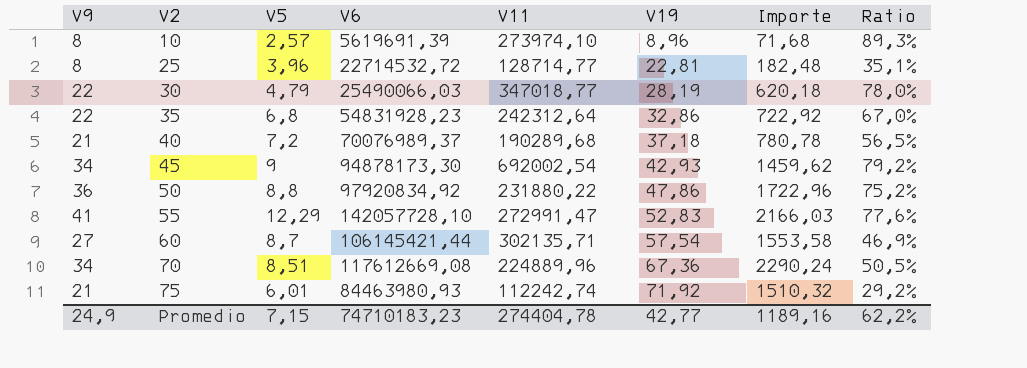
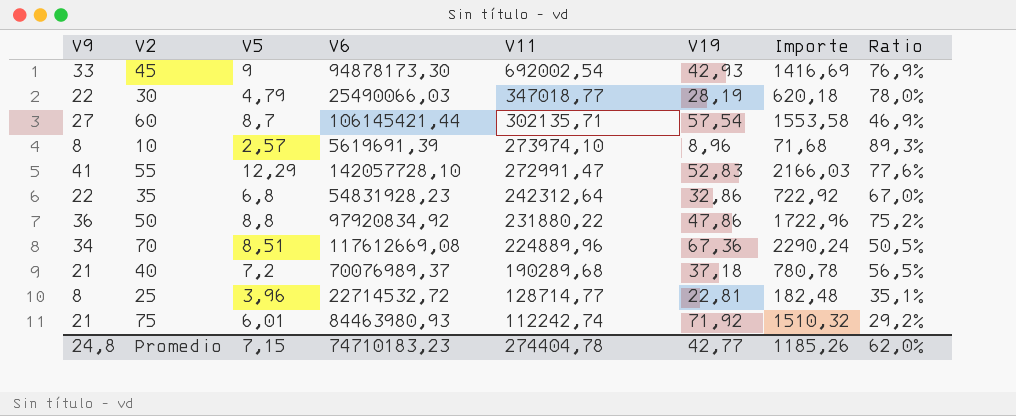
row order: V2 ascending -> V11 descending
45 | V9: 34 -> 33
45 | Importe: 1459,62 -> 1416,69
45 | Ratio: 79,2% -> 76,9%
Promedio | V9: 24,9 -> 24,8
Promedio | Importe: 1189,16 -> 1185,26
Promedio | Ratio: 62,2% -> 62,0%

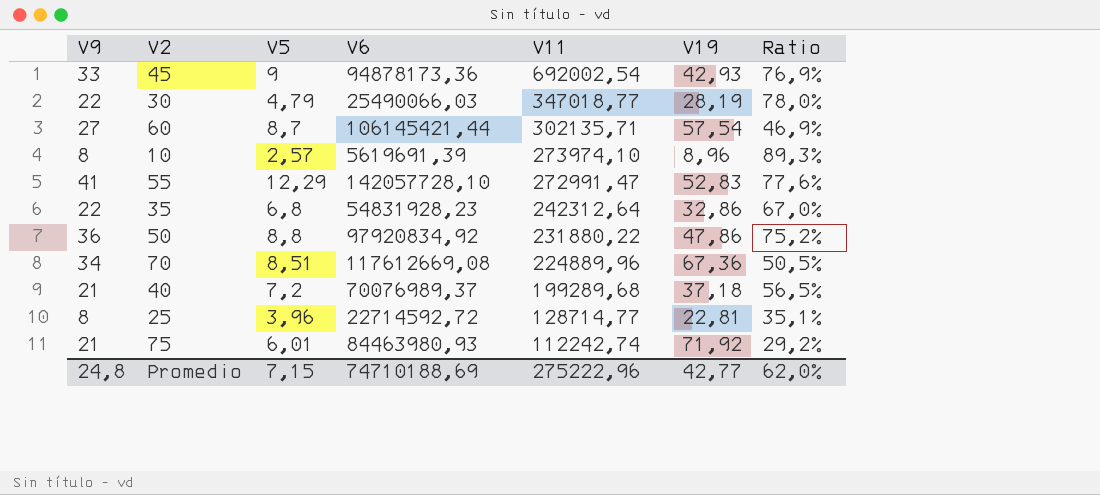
column Importe | formula: [V9] * [V19] -> none
45 | V6: 94878173,30 -> 94878173,36
40 | V11: 190289,68 -> 199289,68
25 | V6: 22714532,72 -> 22714592,72
Promedio | V6: 74710183,23 -> 74710188,69
Promedio | V11: 274404,78 -> 275222,96

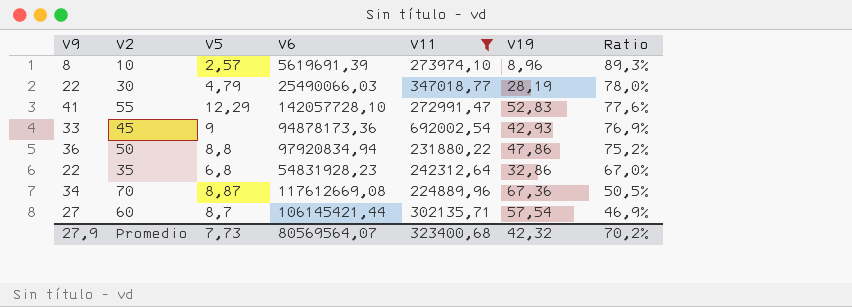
filter: none -> V11 >= 224889,96
row order: V11 descending -> Ratio descending
50 | V6: 97920834,92 -> 97920834,94
70 | V5: 8,51 -> 8,87
Promedio | V9: 24,8 -> 27,9
Promedio | V5: 7,15 -> 7,73
Promedio | V6: 74710188,69 -> 80569564,07
Promedio | V11: 275222,96 -> 323400,68
Promedio | V19: 42,77 -> 42,32
Promedio | Ratio: 62,0% -> 70,2%

